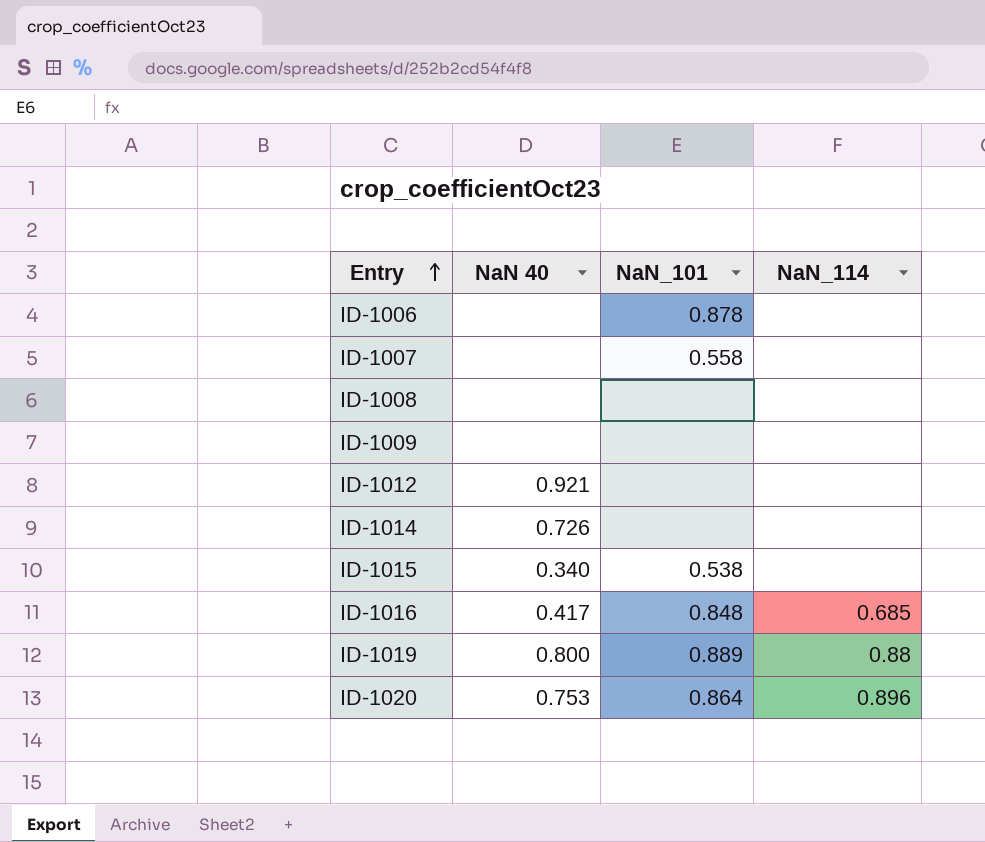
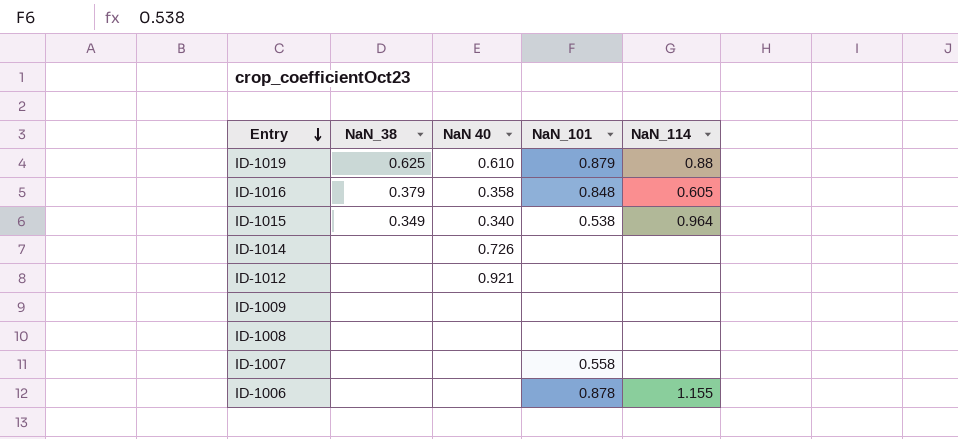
row order: Entry ascending -> Entry descending
column NaN_38 | position: none -> 2
row ID-1020: 0.753 | 0.864 | 0.896 -> none
ID-1019 | NaN 40: 0.800 -> 0.610
ID-1019 | NaN_101: 0.889 -> 0.879
ID-1016 | NaN 40: 0.417 -> 0.358
ID-1016 | NaN_114: 0.685 -> 0.605
ID-1015 | NaN_114: none -> 0.964
ID-1006 | NaN_114: none -> 1.155

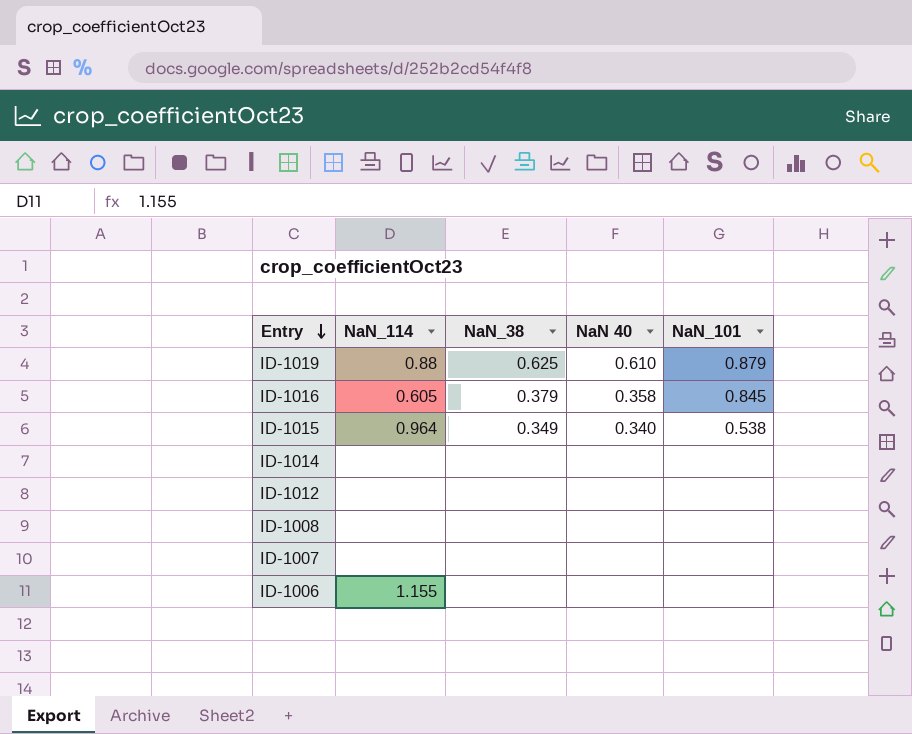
column NaN_114 | position: 5 -> 2
row ID-1009: none | none | none | none -> none
ID-1016 | NaN_101: 0.848 -> 0.845
ID-1014 | NaN 40: 0.726 -> none
ID-1012 | NaN 40: 0.921 -> none
ID-1007 | NaN_101: 0.558 -> none
ID-1006 | NaN_101: 0.878 -> none

